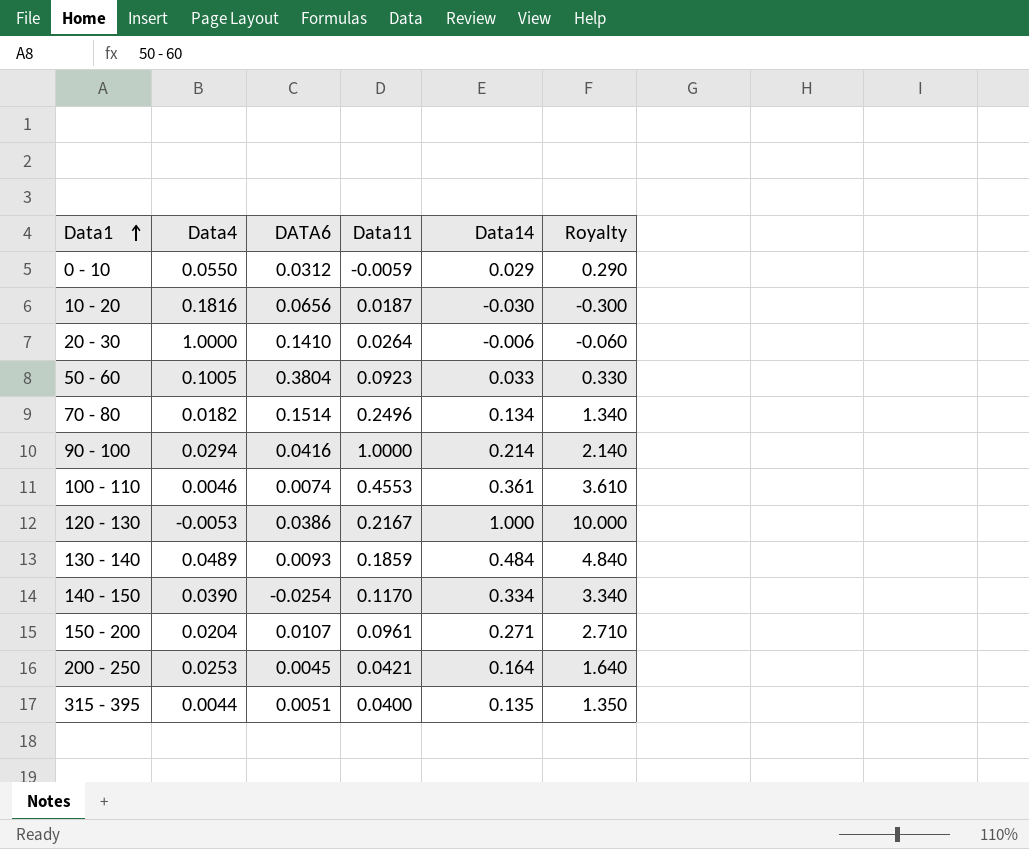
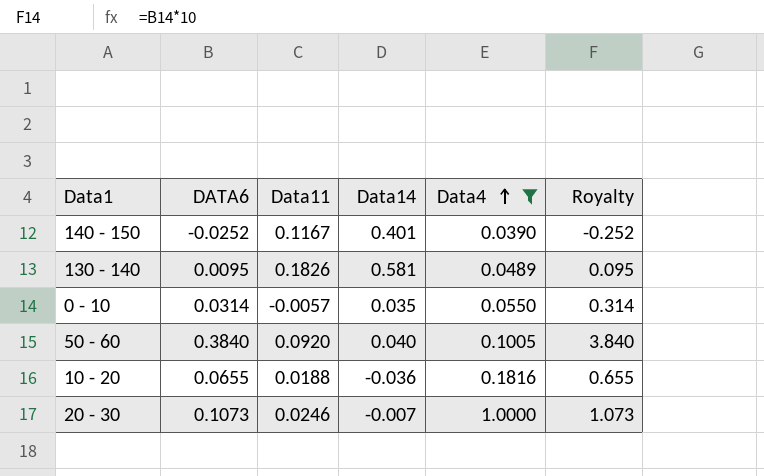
filter: none -> Data4 >= 0.0390
row order: Data1 ascending -> Data4 ascending
column Data4 | position: 2 -> 5
column Royalty | formula: [Data14] * 10 -> [DATA6] * 10
140 - 150 | DATA6: -0.0254 -> -0.0252
140 - 150 | Data11: 0.1170 -> 0.1167
140 - 150 | Data14: 0.334 -> 0.401
130 - 140 | DATA6: 0.0093 -> 0.0095
130 - 140 | Data11: 0.1859 -> 0.1826
130 - 140 | Data14: 0.484 -> 0.581
0 - 10 | DATA6: 0.0312 -> 0.0314
0 - 10 | Data11: -0.0059 -> -0.0057
0 - 10 | Data14: 0.029 -> 0.035
50 - 60 | DATA6: 0.3804 -> 0.3840
50 - 60 | Data11: 0.0923 -> 0.0920
50 - 60 | Data14: 0.033 -> 0.040
10 - 20 | DATA6: 0.0656 -> 0.0655
10 - 20 | Data11: 0.0187 -> 0.0188
10 - 20 | Data14: -0.030 -> -0.036
20 - 30 | DATA6: 0.1410 -> 0.1073
20 - 30 | Data11: 0.0264 -> 0.0246
20 - 30 | Data14: -0.006 -> -0.007

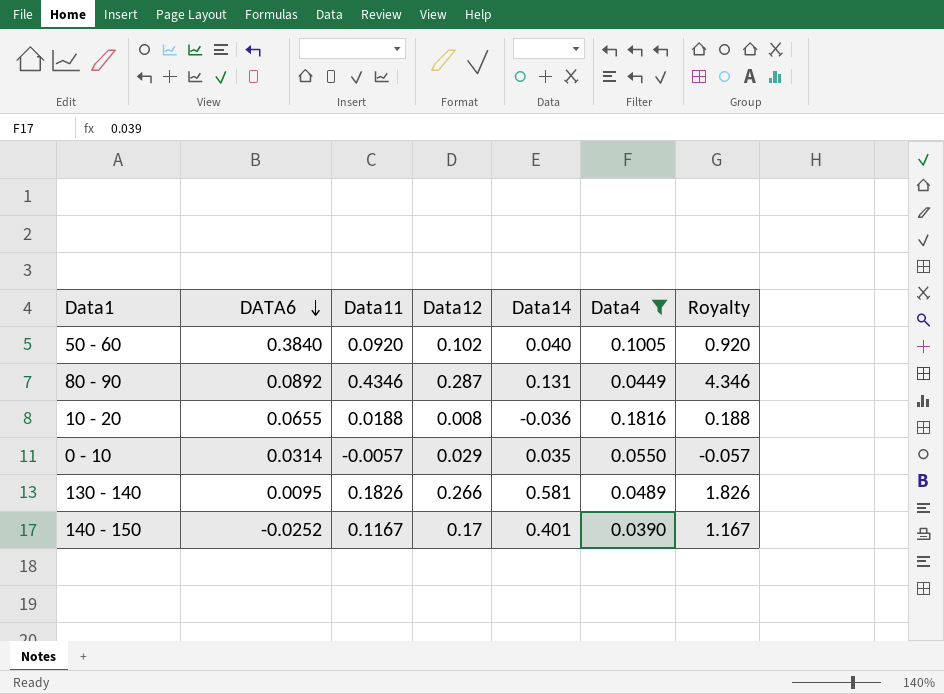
row order: Data4 ascending -> DATA6 descending
column Data12 | position: none -> 4
column Royalty | formula: [DATA6] * 10 -> [Data11] * 10
row 20 - 30: 0.1073 | 0.0246 | -0.007 | 1.0000 | 1.073 -> none
row 80 - 90: none -> 0.0892 | 0.4346 | 0.287 | 0.131 | 0.0449 | 4.346

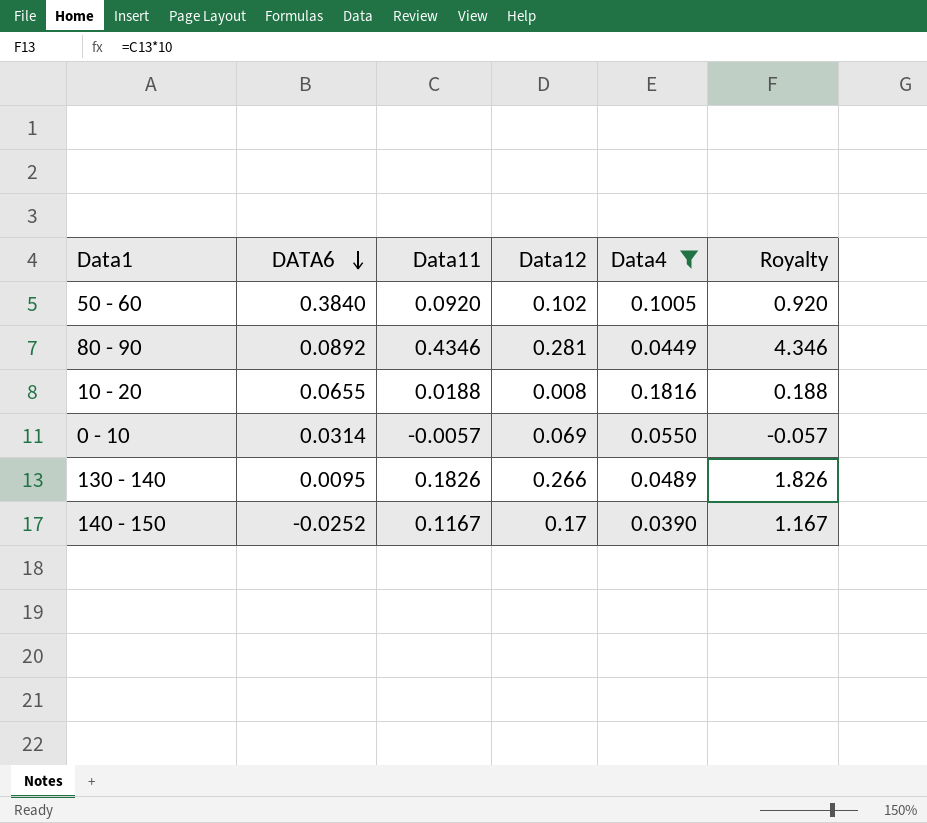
column Data14 | position: 5 -> none
80 - 90 | Data12: 0.287 -> 0.281
0 - 10 | Data12: 0.029 -> 0.069

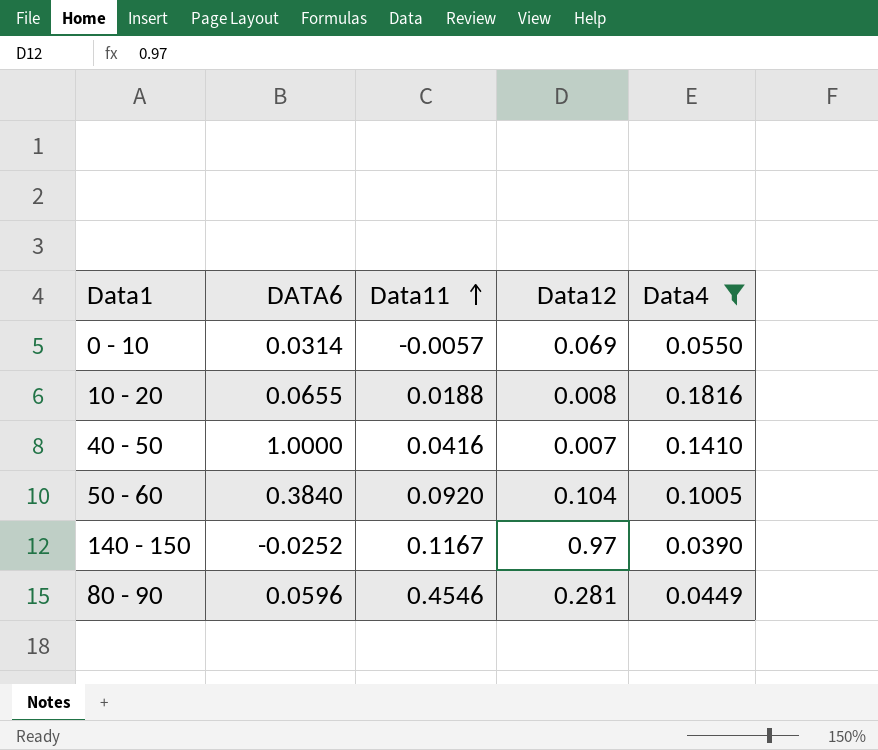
row order: DATA6 descending -> Data11 ascending
column Royalty | formula: [Data11] * 10 -> none
row 130 - 140: 0.0095 | 0.1826 | 0.266 | 0.0489 | 1.826 -> none
row 40 - 50: none -> 1.0000 | 0.0416 | 0.007 | 0.1410
50 - 60 | Data12: 0.102 -> 0.104
140 - 150 | Data12: 0.17 -> 0.97
80 - 90 | DATA6: 0.0892 -> 0.0596
80 - 90 | Data11: 0.4346 -> 0.4546

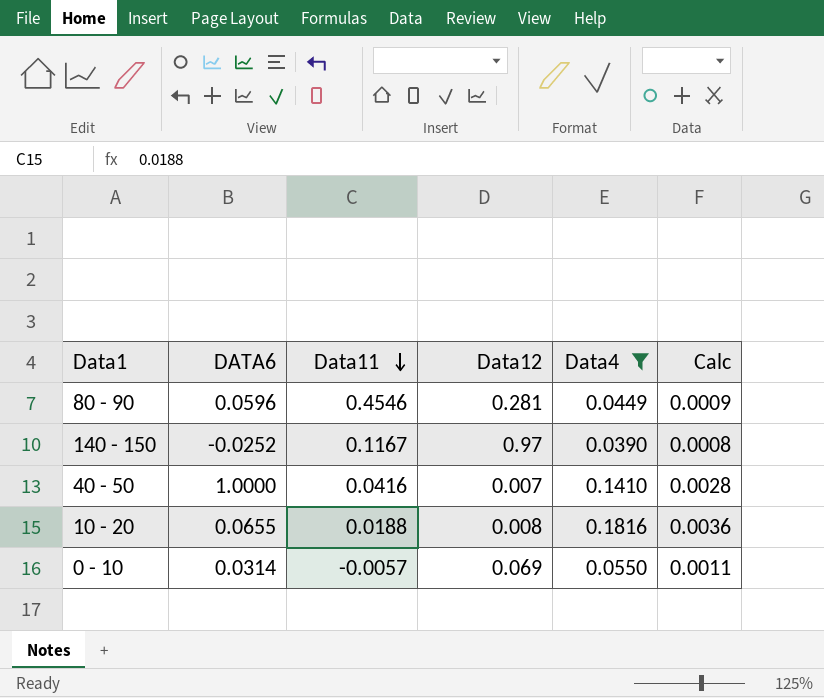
row order: Data11 ascending -> Data11 descending
column Calc | formula: none -> [Data4] * 0.02
row 50 - 60: 0.3840 | 0.0920 | 0.104 | 0.1005 -> none

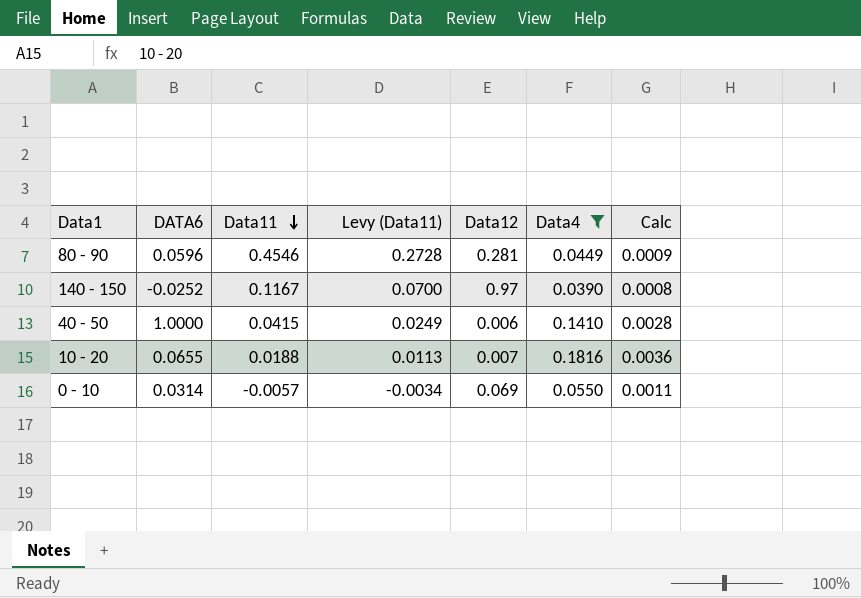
column Levy (Data11) | formula: none -> [Data11] * 0.6
40 - 50 | Data11: 0.0416 -> 0.0415
40 - 50 | Data12: 0.007 -> 0.006
10 - 20 | Data12: 0.008 -> 0.007

